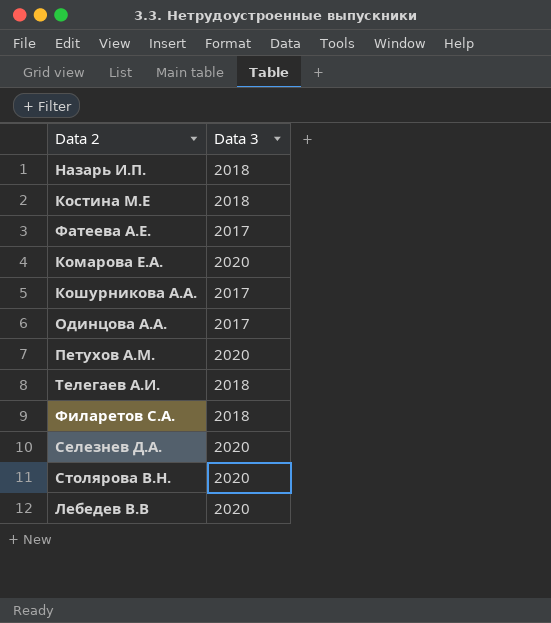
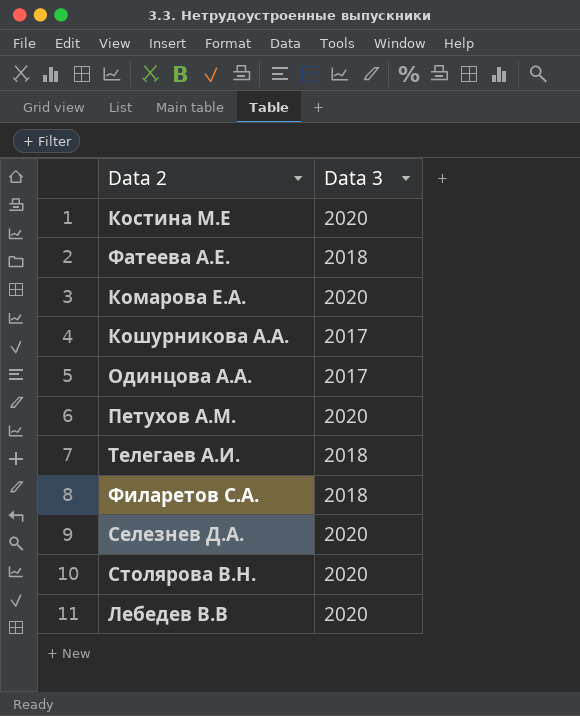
row Назарь И.П.: 2018 -> none
Костина М.Е | Data 3: 2018 -> 2020
Фатеева А.Е. | Data 3: 2017 -> 2018

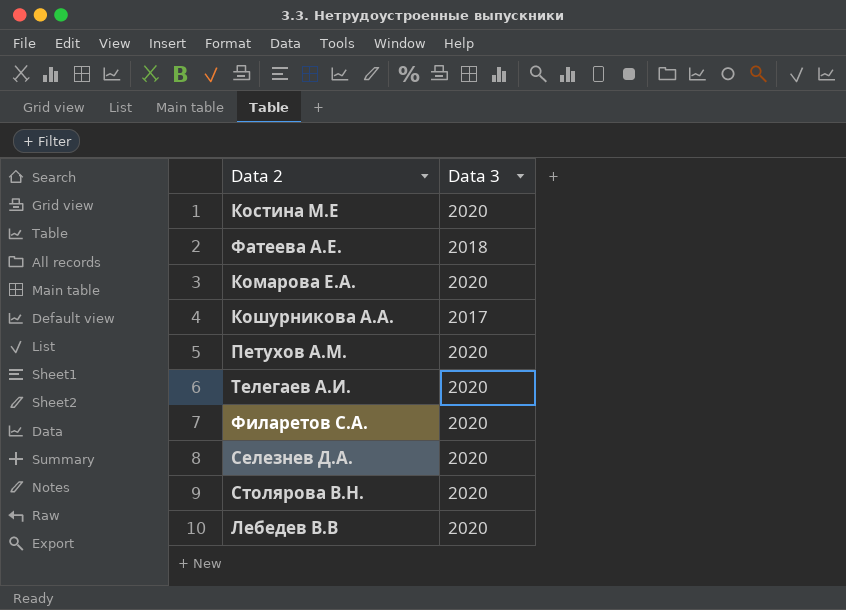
row Одинцова А.А.: 2017 -> none
Телегаев А.И. | Data 3: 2018 -> 2020
Филаретов С.А. | Data 3: 2018 -> 2020

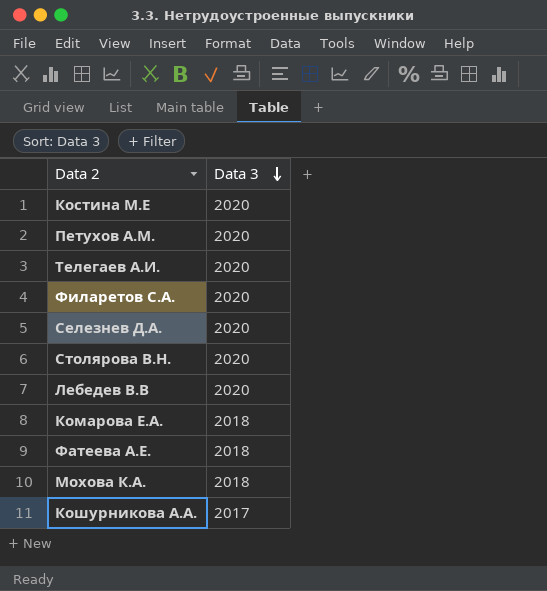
row order: none -> Data 3 descending
Комарова Е.А. | Data 3: 2020 -> 2018
row Мохова К.А.: none -> 2018

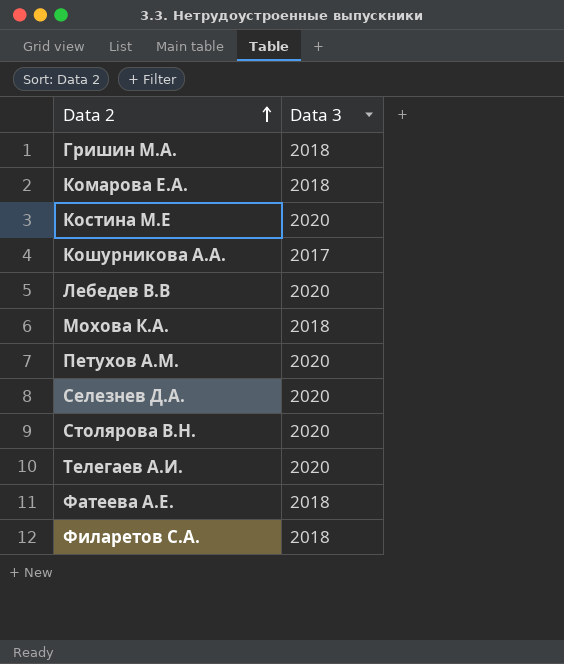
row order: Data 3 descending -> Data 2 ascending
row Гришин М.А.: none -> 2018
Филаретов С.А. | Data 3: 2020 -> 2018

